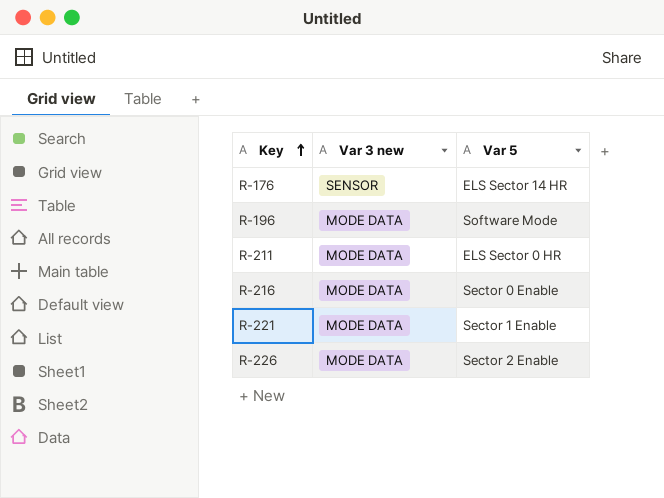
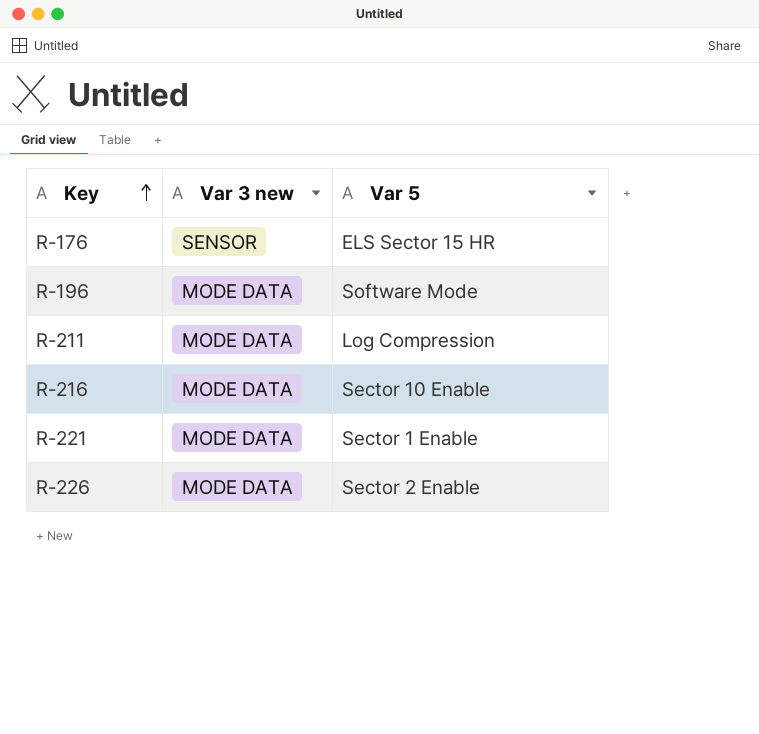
R-176 | Var 5: ELS Sector 14 HR -> ELS Sector 15 HR
R-211 | Var 5: ELS Sector 0 HR -> Log Compression
R-216 | Var 5: Sector 0 Enable -> Sector 10 Enable

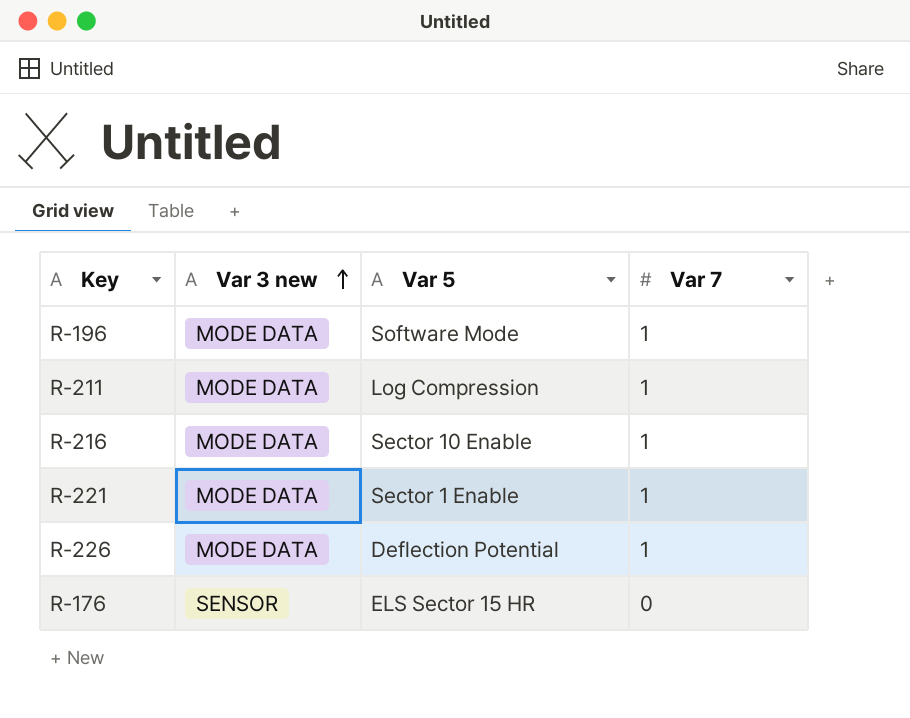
row order: Key ascending -> Var 3 new ascending
column Var 7 | position: none -> 4
R-226 | Var 5: Sector 2 Enable -> Deflection Potential

